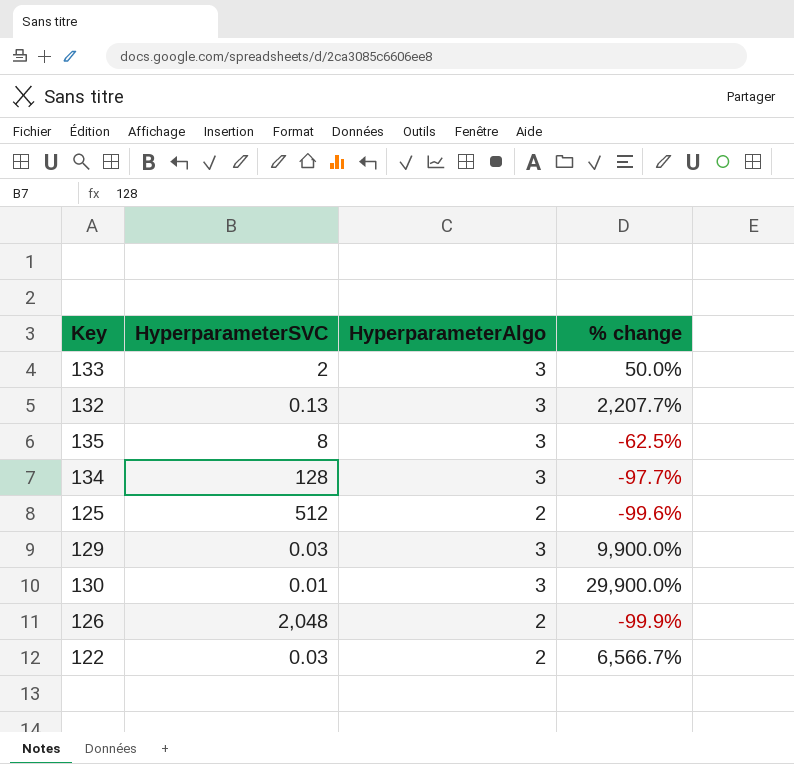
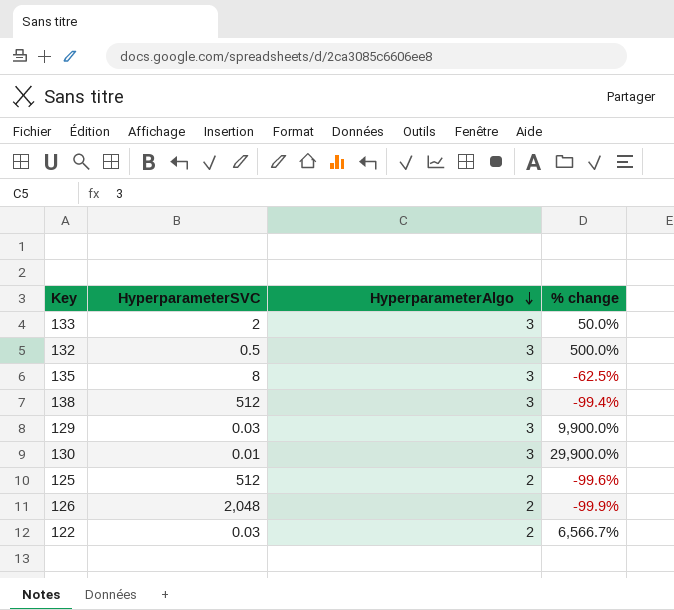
row order: none -> HyperparameterAlgo descending
row 134: 128 | 3 | -97.7% -> none
132 | HyperparameterSVC: 0.13 -> 0.5
132 | % change: 2,207.7% -> 500.0%
row 138: none -> 512 | 3 | -99.4%

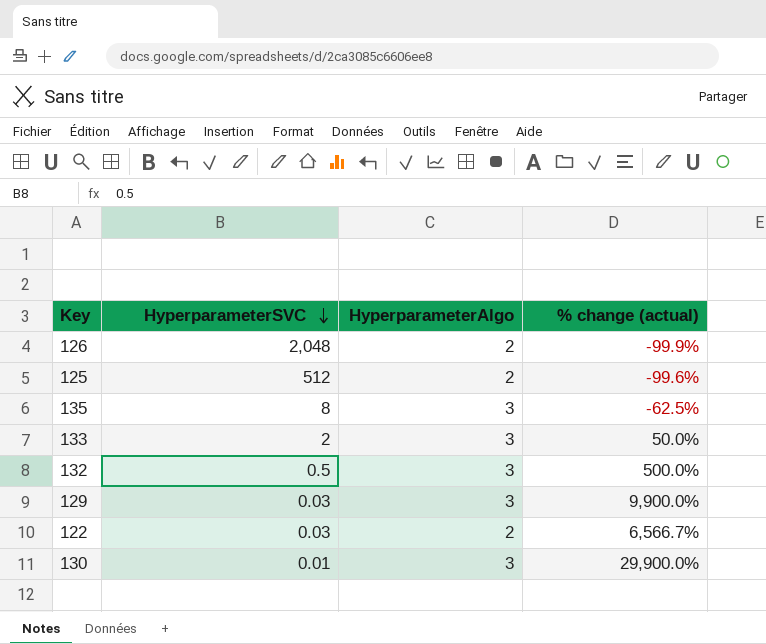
row order: HyperparameterAlgo descending -> HyperparameterSVC descending
column name: % change -> % change (actual)
row 138: 512 | 3 | -99.4% -> none

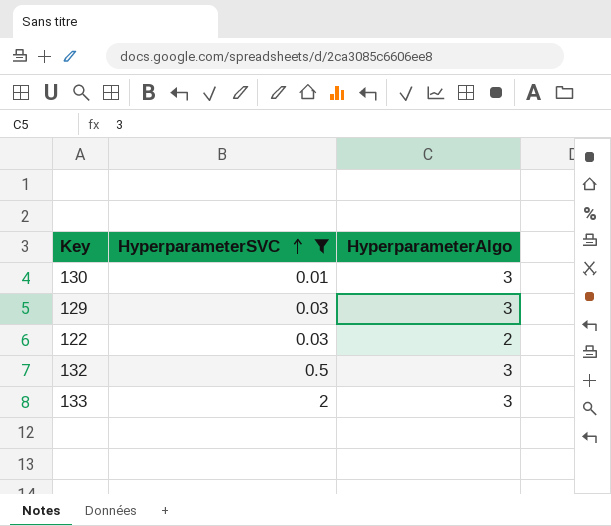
filter: none -> HyperparameterSVC <= 2
row order: HyperparameterSVC descending -> HyperparameterSVC ascending
column % change (actual) | formula: ([HyperparameterAlgo] - [HyperparameterSVC]) / [HyperparameterSVC] -> none

